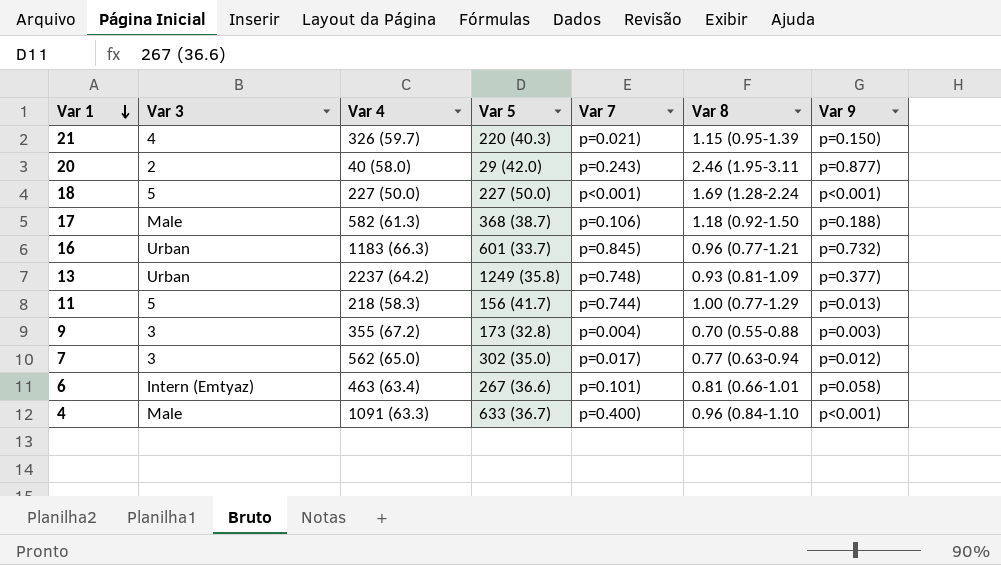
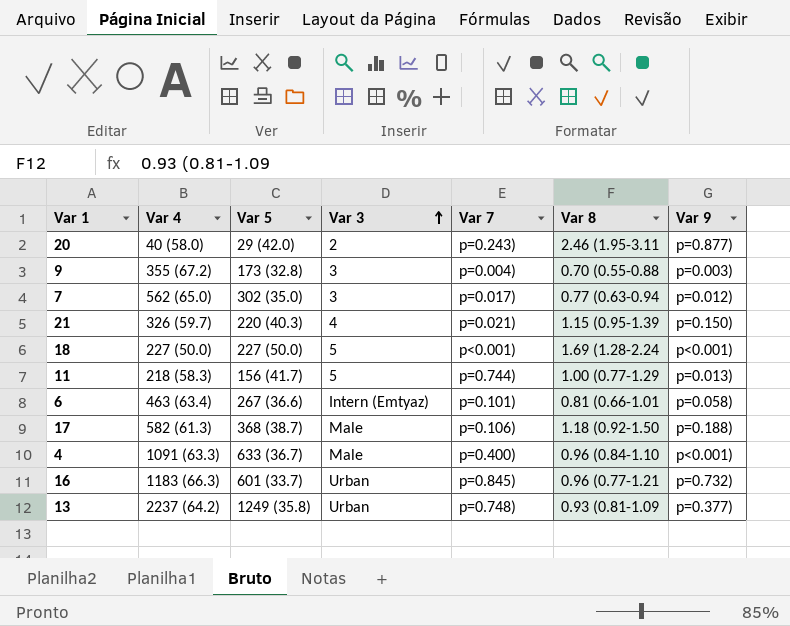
row order: Var 1 descending -> Var 3 ascending
column Var 3 | position: 2 -> 4

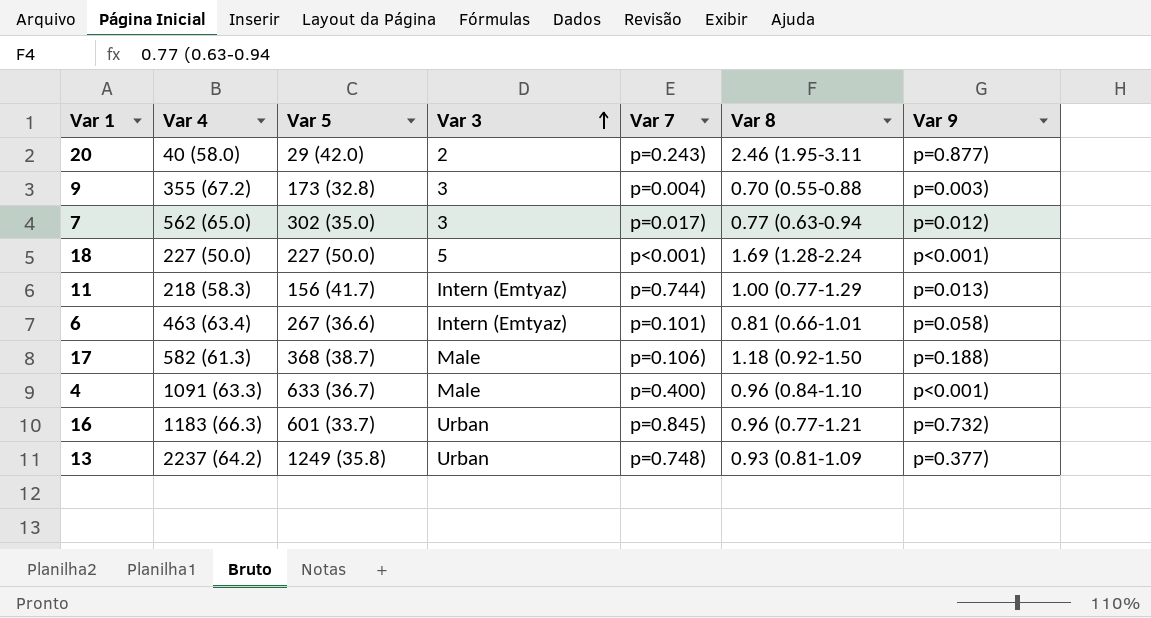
row 21: 326 (59.7) | 220 (40.3) | 4 | p=0.021) | 1.15 (0.95-1.39 | p=0.150) -> none
11 | Var 3: 5 -> Intern (Emtyaz)

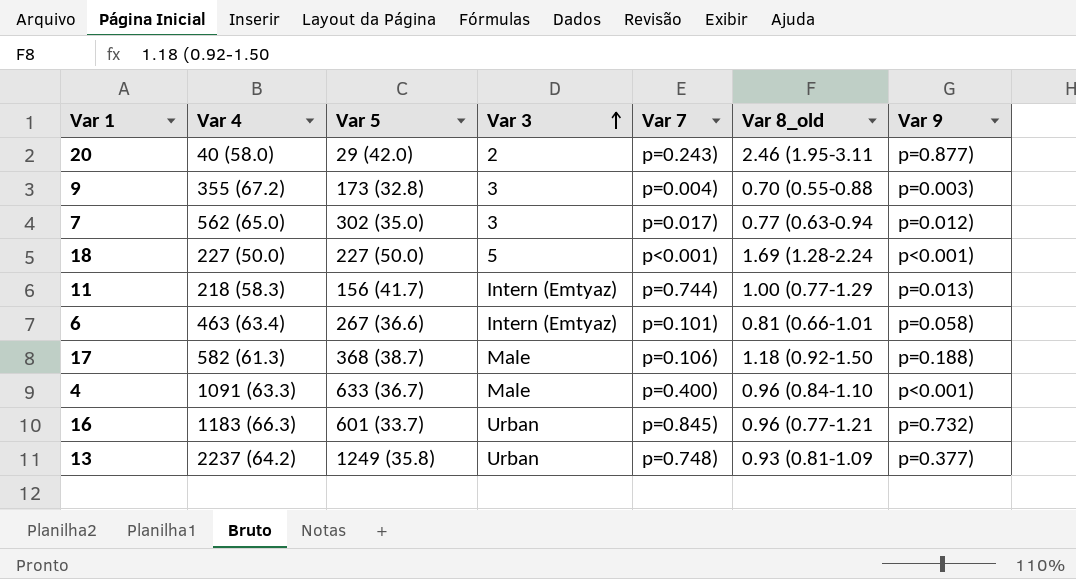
column name: Var 8 -> Var 8_old

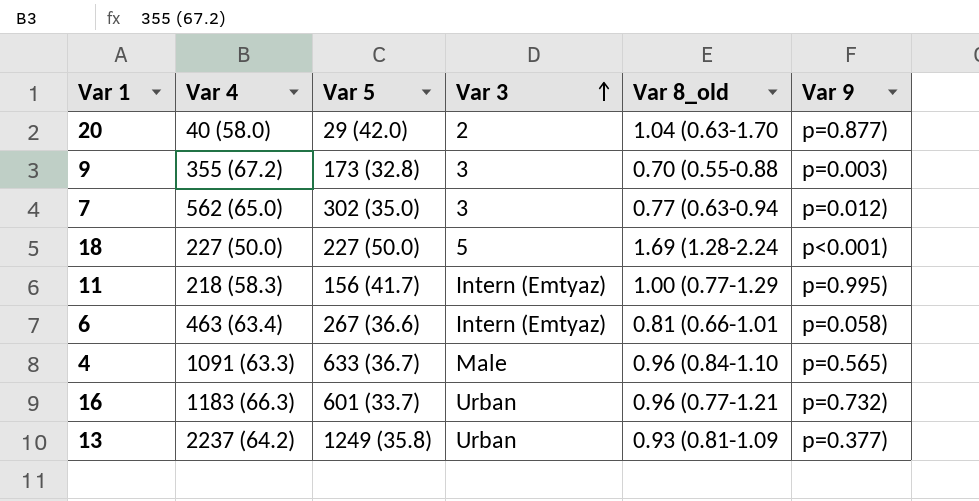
column Var 7 | position: 5 -> none
row 17: 582 (61.3) | 368 (38.7) | Male | p=0.106) | 1.18 (0.92-1.50 | p=0.188) -> none
20 | Var 8_old: 2.46 (1.95-3.11 -> 1.04 (0.63-1.70
11 | Var 9: p=0.013) -> p=0.995)
4 | Var 9: p<0.001) -> p=0.565)

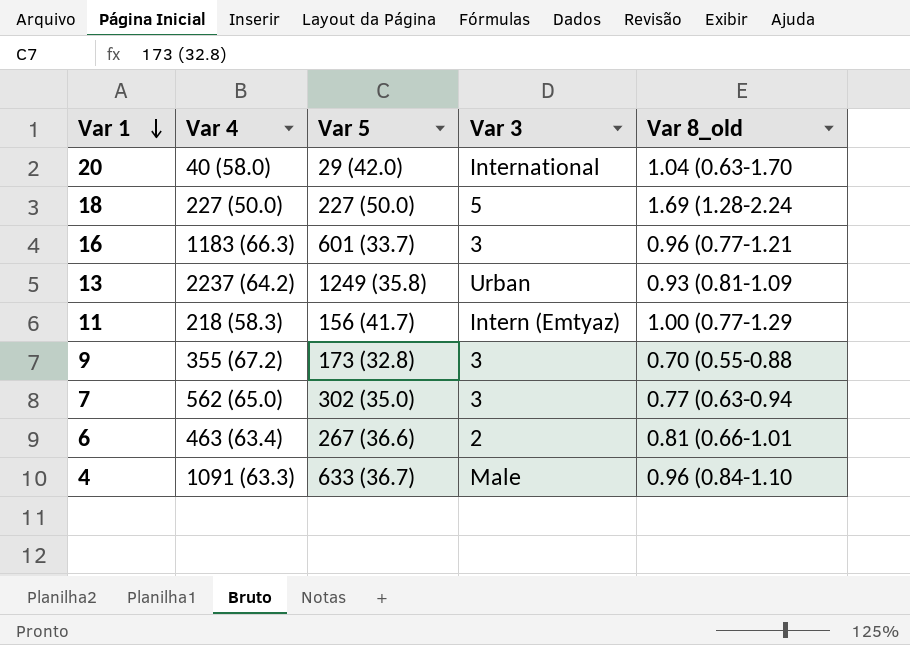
row order: Var 3 ascending -> Var 1 descending
column Var 9 | position: 6 -> none
20 | Var 3: 2 -> International
16 | Var 3: Urban -> 3
6 | Var 3: Intern (Emtyaz) -> 2

